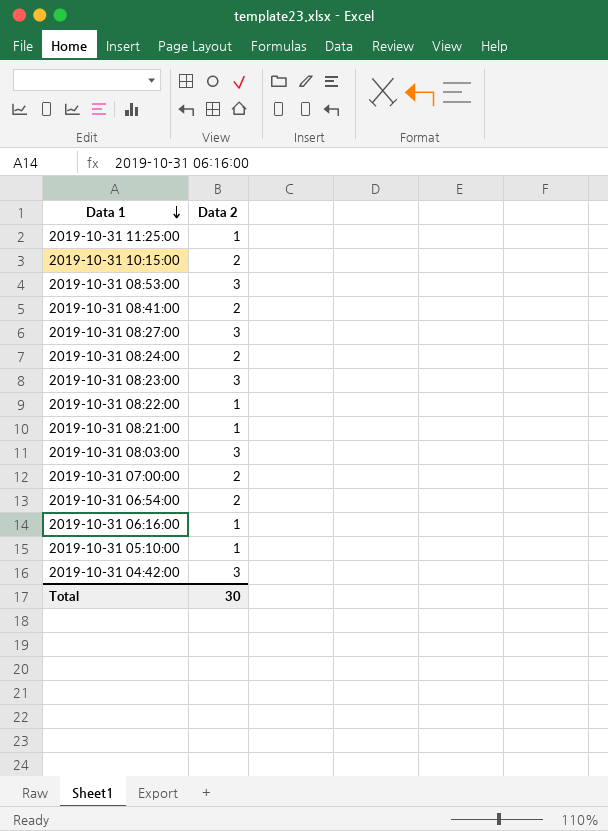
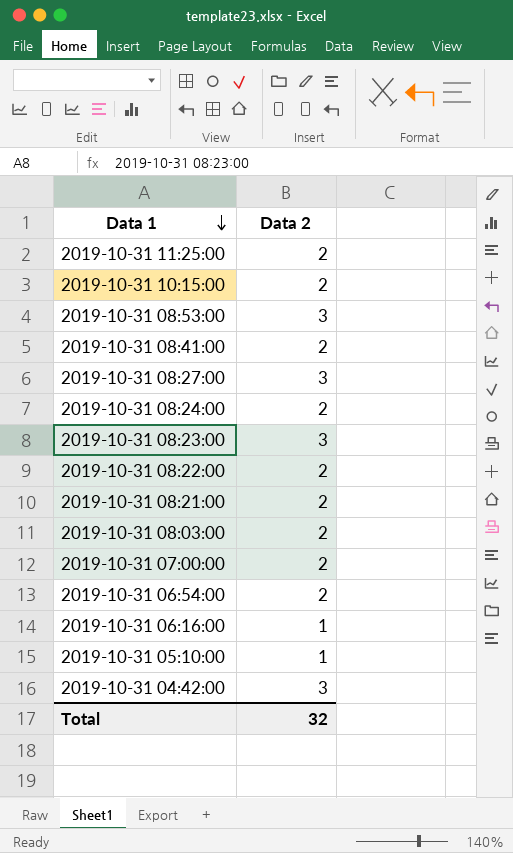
2019-10-31 11:25:00 | Data 2: 1 -> 2
2019-10-31 08:22:00 | Data 2: 1 -> 2
2019-10-31 08:21:00 | Data 2: 1 -> 2
2019-10-31 08:03:00 | Data 2: 3 -> 2
Total | Data 2: 30 -> 32

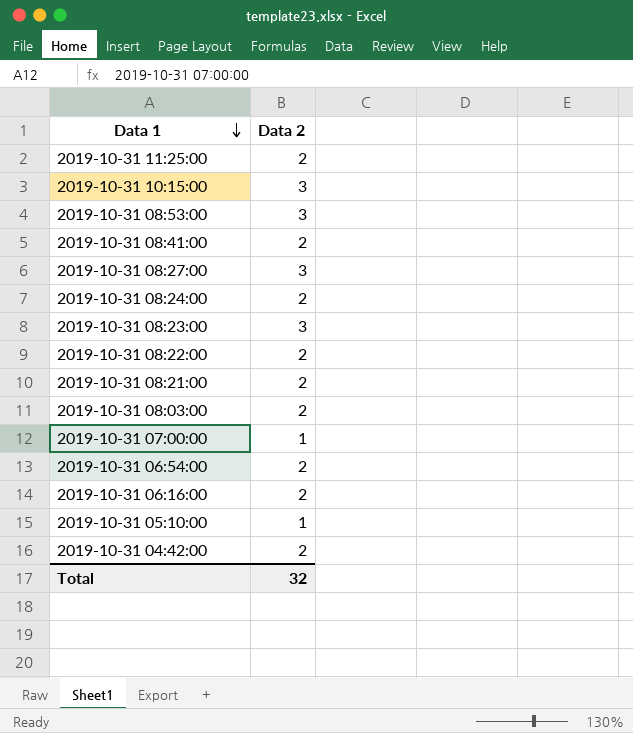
2019-10-31 10:15:00 | Data 2: 2 -> 3
2019-10-31 07:00:00 | Data 2: 2 -> 1
2019-10-31 06:16:00 | Data 2: 1 -> 2
2019-10-31 04:42:00 | Data 2: 3 -> 2

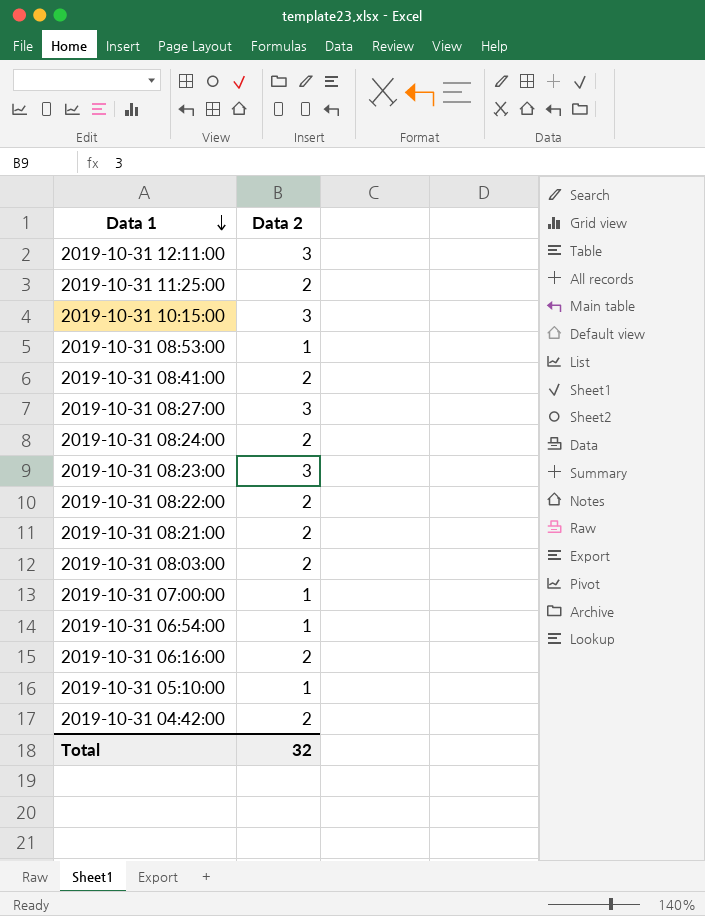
row 2019-10-31 12:11:00: none -> 3
2019-10-31 08:53:00 | Data 2: 3 -> 1
2019-10-31 06:54:00 | Data 2: 2 -> 1

